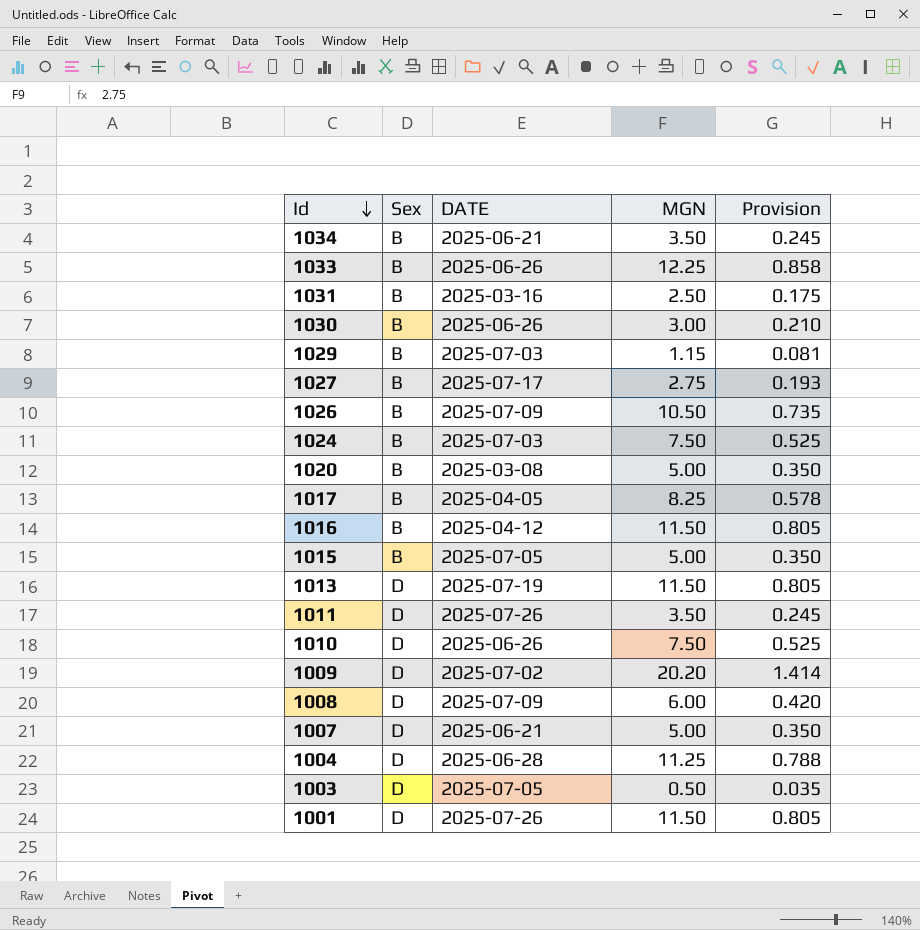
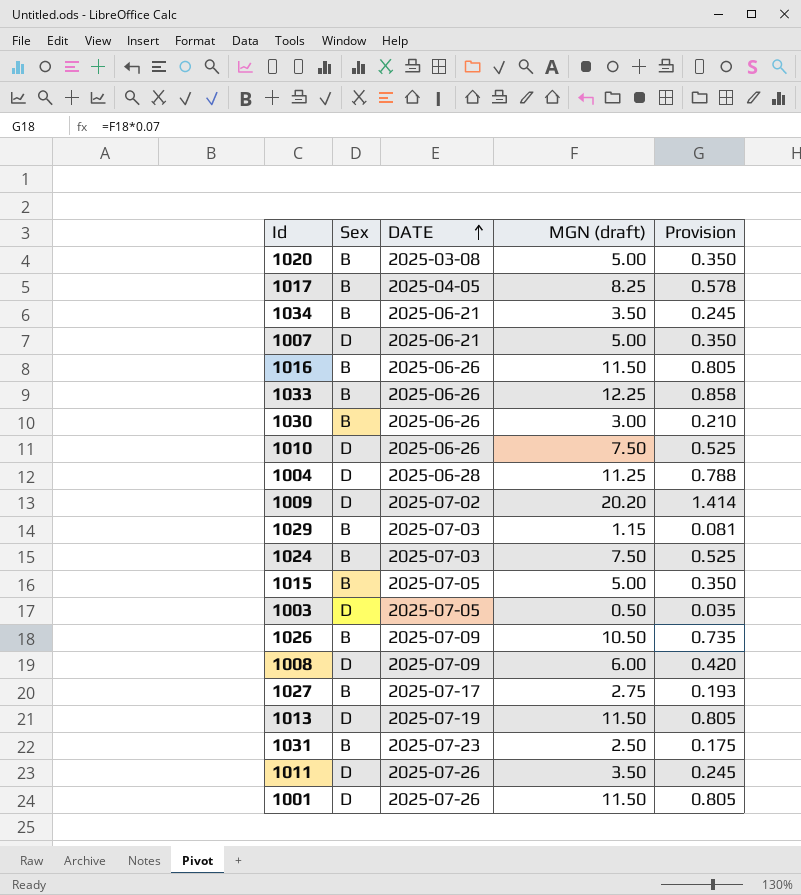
row order: Id descending -> DATE ascending
column name: MGN -> MGN (draft)
1016 | DATE: 2025-04-12 -> 2025-06-26
1031 | DATE: 2025-03-16 -> 2025-07-23

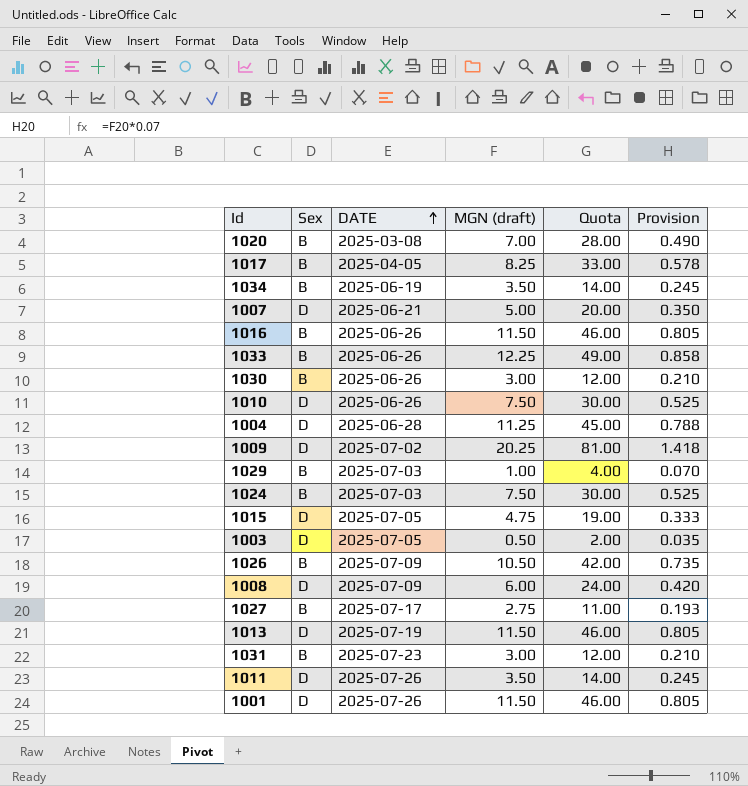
column Quota | formula: none -> [MGN (draft)] * 4
1020 | MGN (draft): 5.00 -> 7.00
1020 | Provision: 0.350 -> 0.490
1034 | DATE: 2025-06-21 -> 2025-06-19
1009 | MGN (draft): 20.20 -> 20.25
1009 | Provision: 1.414 -> 1.418
1029 | MGN (draft): 1.15 -> 1.00
1029 | Provision: 0.081 -> 0.070
1015 | Sex: B -> D
1015 | MGN (draft): 5.00 -> 4.75
1015 | Provision: 0.350 -> 0.333
1031 | MGN (draft): 2.50 -> 3.00
1031 | Provision: 0.175 -> 0.210

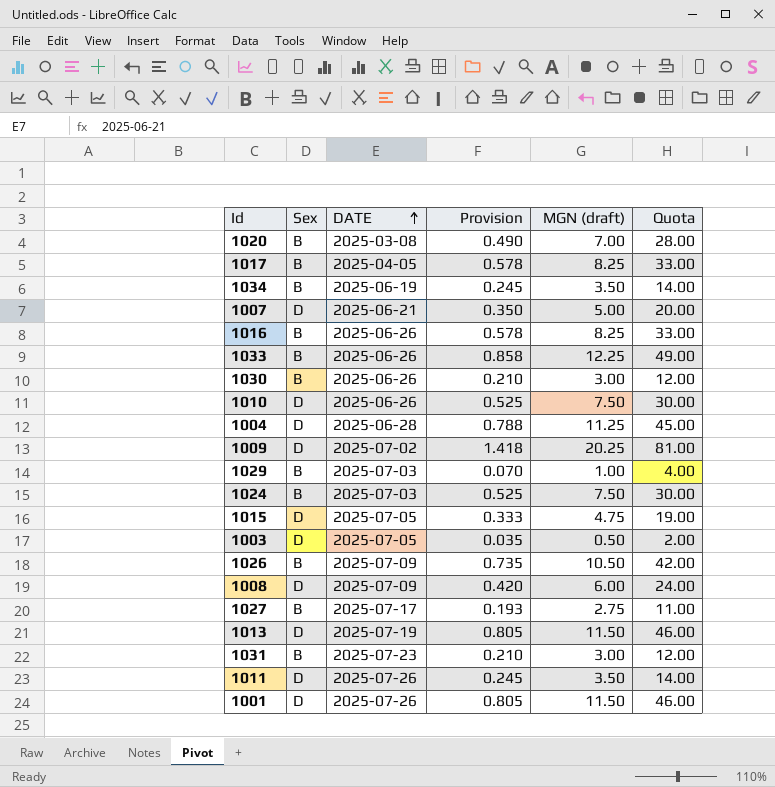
column Provision | position: 6 -> 4
1016 | Provision: 0.805 -> 0.578
1016 | MGN (draft): 11.50 -> 8.25
1016 | Quota: 46.00 -> 33.00

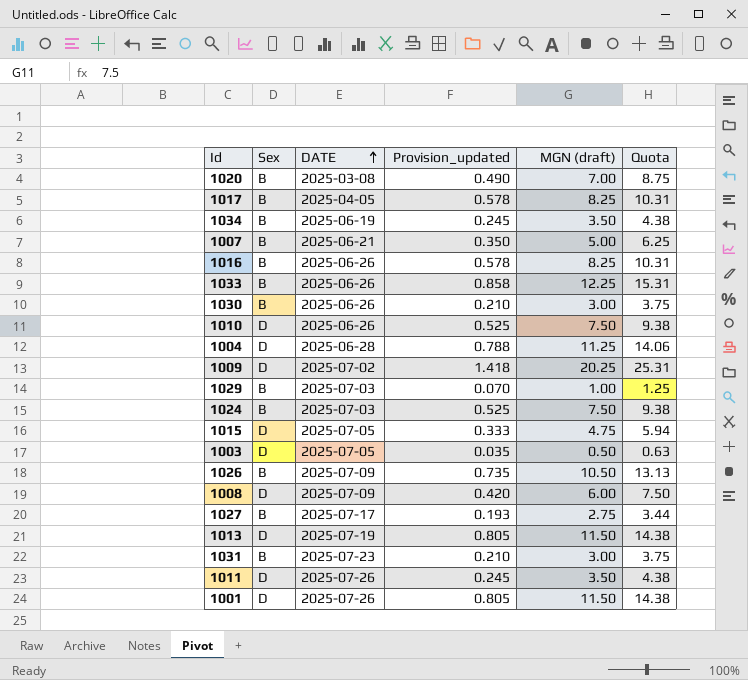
column name: Provision -> Provision_updated
column Quota | formula: [MGN (draft)] * 4 -> [MGN (draft)] * 1.25
1007 | Sex: D -> B

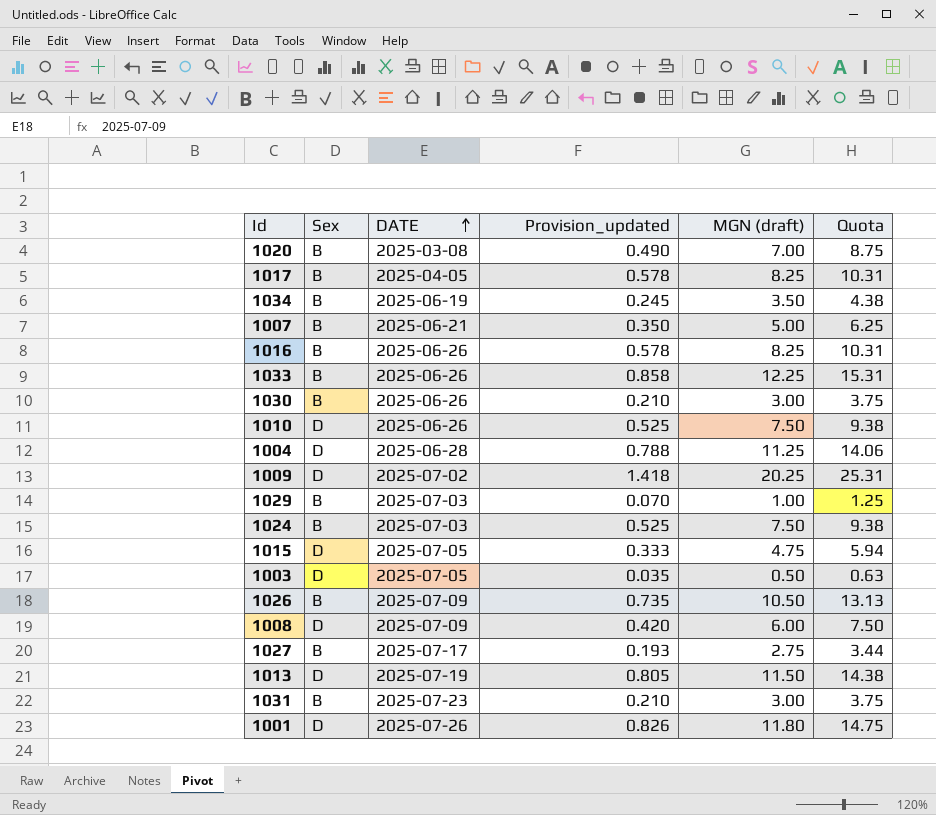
row 1011: D | 2025-07-26 | 0.245 | 3.50 | 4.38 -> none
1001 | Provision_updated: 0.805 -> 0.826
1001 | MGN (draft): 11.50 -> 11.80
1001 | Quota: 14.38 -> 14.75

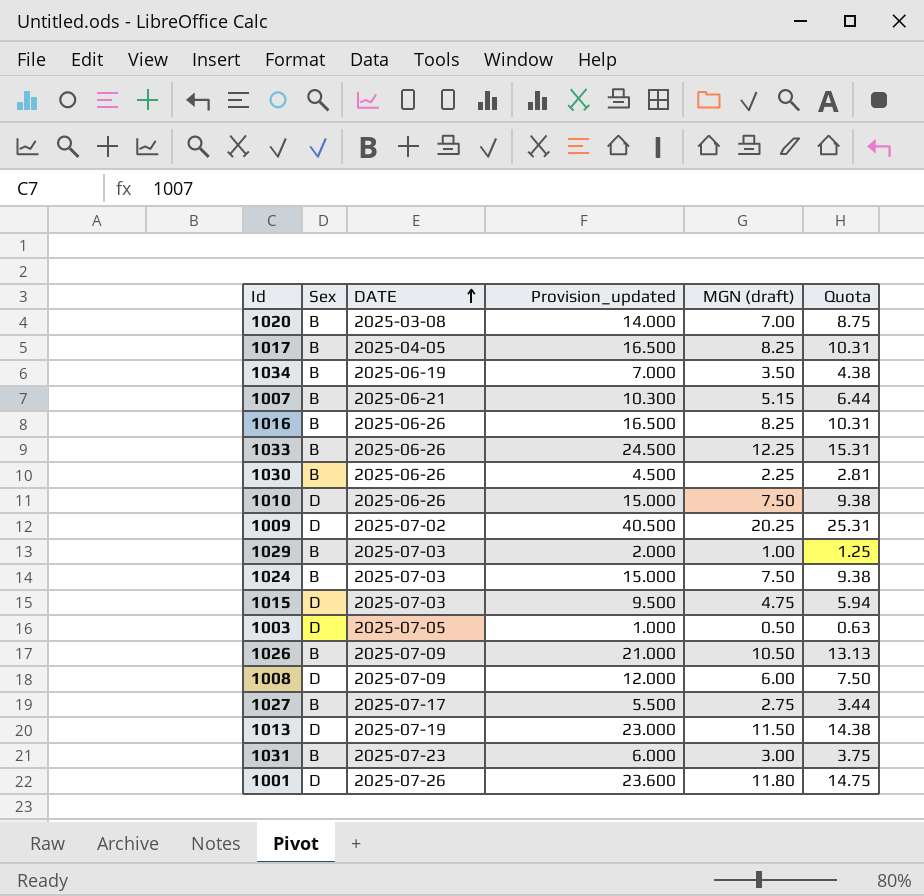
column Provision_updated | formula: [MGN (draft)] * 0.07 -> [MGN (draft)] * 2
row 1004: D | 2025-06-28 | 0.788 | 11.25 | 14.06 -> none
1007 | MGN (draft): 5.00 -> 5.15
1007 | Quota: 6.25 -> 6.44
1030 | MGN (draft): 3.00 -> 2.25
1030 | Quota: 3.75 -> 2.81
1015 | DATE: 2025-07-05 -> 2025-07-03

